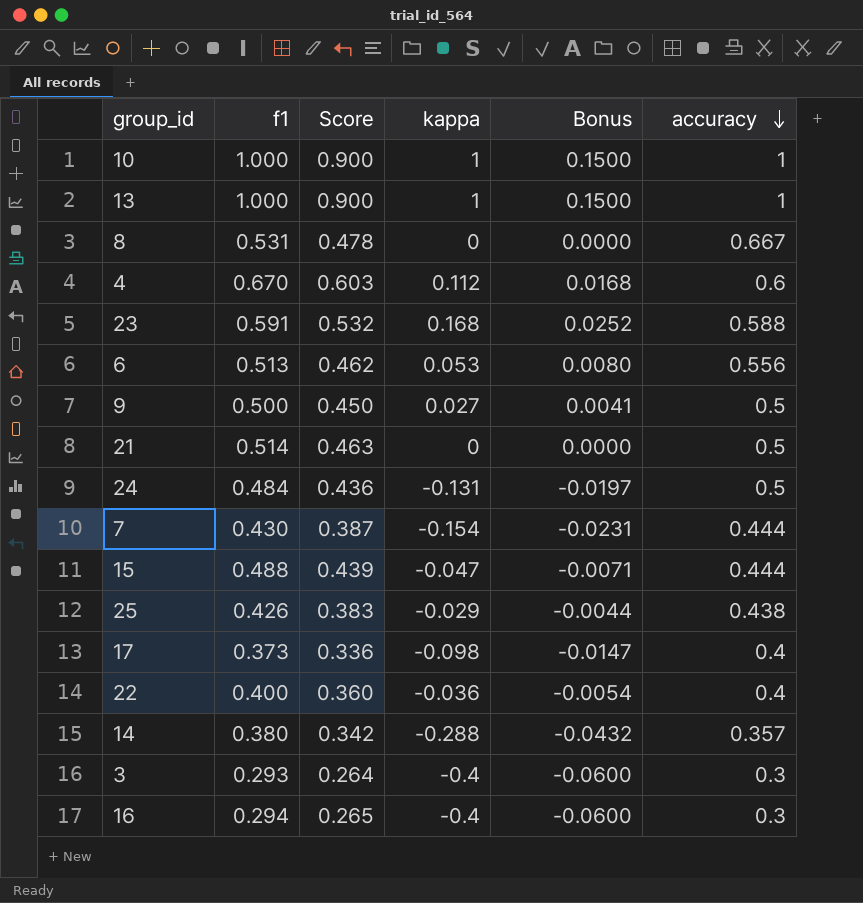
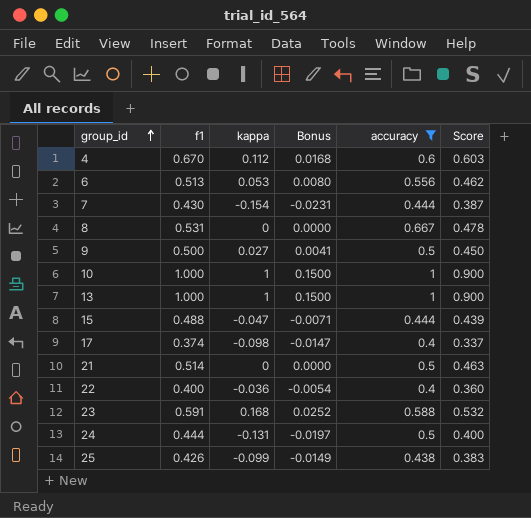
filter: none -> accuracy >= 0.4
row order: accuracy descending -> group_id ascending
column Score | position: 3 -> 6
17 | f1: 0.373 -> 0.374
17 | Score: 0.336 -> 0.337
24 | f1: 0.484 -> 0.444
24 | Score: 0.436 -> 0.400
25 | kappa: -0.029 -> -0.099
25 | Bonus: -0.0044 -> -0.0149

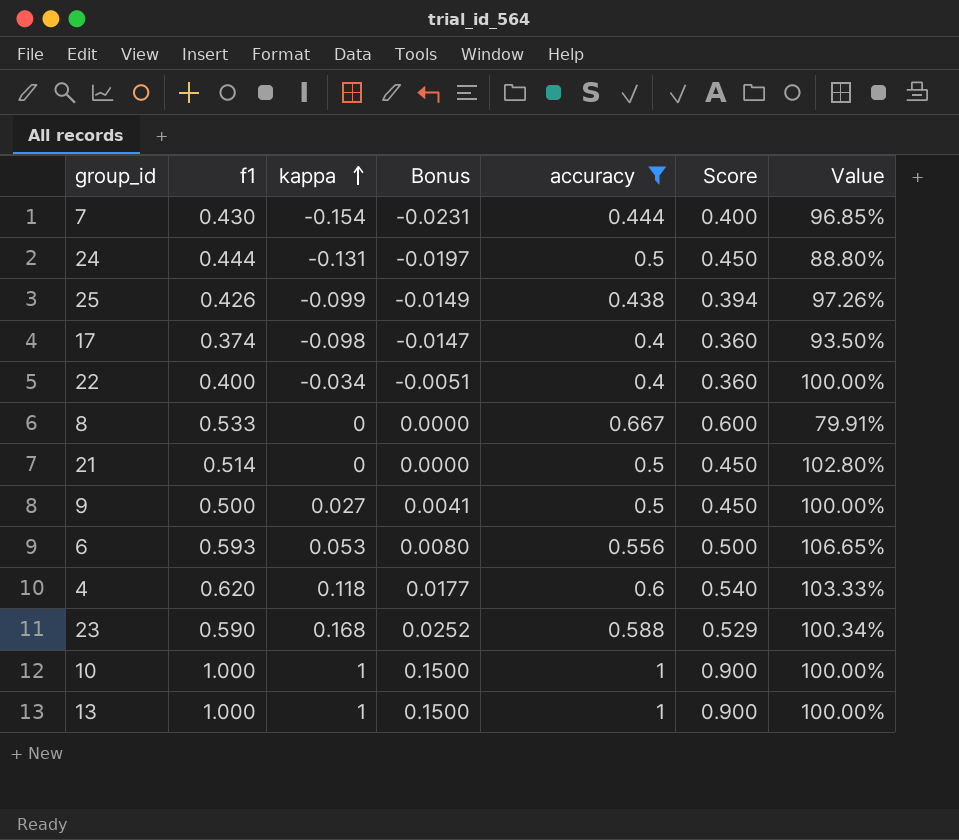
row order: group_id ascending -> kappa ascending
column Score | formula: [f1] * 0.9 -> [accuracy] * 0.9
column Value | formula: none -> [f1] / [accuracy]
row 15: 0.488 | -0.047 | -0.0071 | 0.444 | 0.439 -> none
22 | kappa: -0.036 -> -0.034
22 | Bonus: -0.0054 -> -0.0051
8 | f1: 0.531 -> 0.533
6 | f1: 0.513 -> 0.593
4 | f1: 0.670 -> 0.620
4 | kappa: 0.112 -> 0.118
4 | Bonus: 0.0168 -> 0.0177
23 | f1: 0.591 -> 0.590

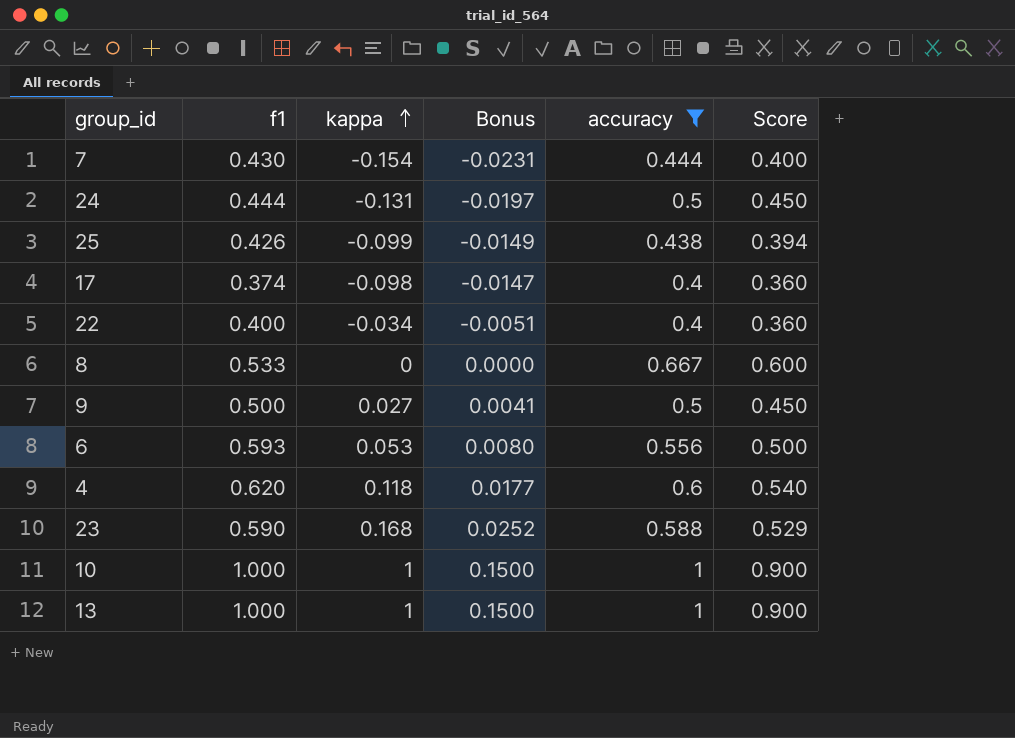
column Value | formula: [f1] / [accuracy] -> none
row 21: 0.514 | 0 | 0.0000 | 0.5 | 0.450 | 102.80% -> none

